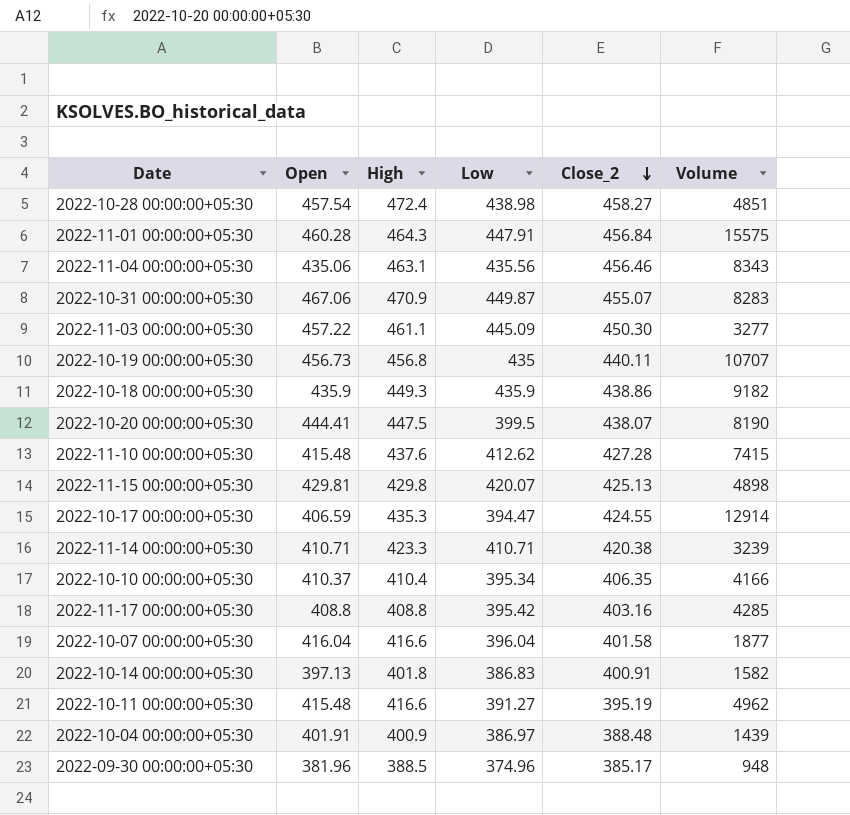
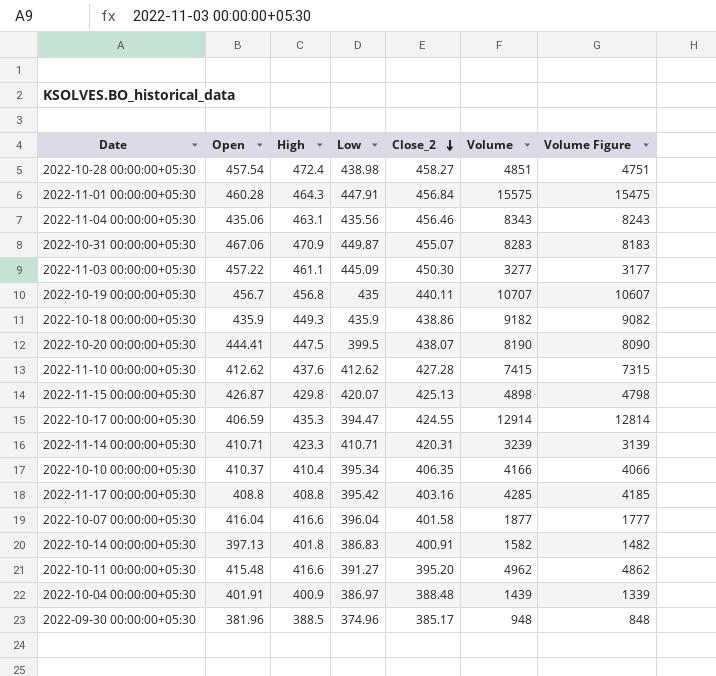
column Volume Figure | formula: none -> [Volume] - 100
2022-10-19 00:00:00+05:30 | Open: 456.73 -> 456.7
2022-11-10 00:00:00+05:30 | Open: 415.48 -> 412.62
2022-11-15 00:00:00+05:30 | Open: 429.81 -> 426.87
2022-11-14 00:00:00+05:30 | Close_2: 420.38 -> 420.31
2022-10-11 00:00:00+05:30 | Close_2: 395.19 -> 395.20

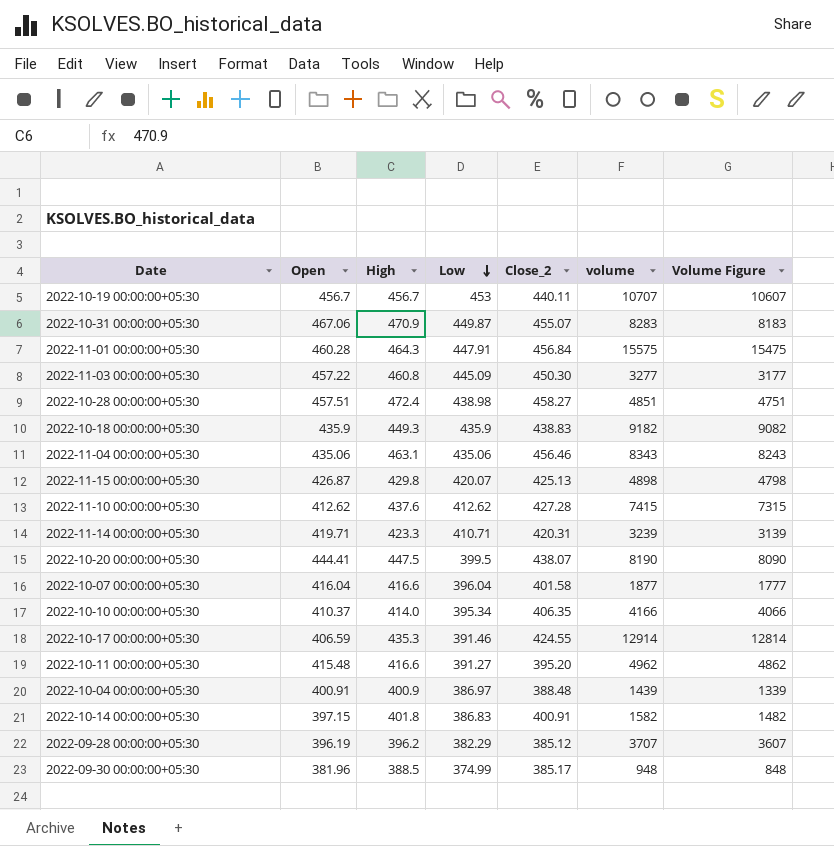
row order: Close_2 descending -> Low descending
column name: Volume -> volume
row 2022-11-17 00:00:00+05:30: 408.8 | 408.8 | 395.42 | 403.16 | 4285 | 4185 -> none
2022-10-19 00:00:00+05:30 | High: 456.8 -> 456.7
2022-10-19 00:00:00+05:30 | Low: 435 -> 453
2022-11-03 00:00:00+05:30 | High: 461.1 -> 460.8
2022-10-28 00:00:00+05:30 | Open: 457.54 -> 457.51
2022-10-18 00:00:00+05:30 | Close_2: 438.86 -> 438.83
2022-11-04 00:00:00+05:30 | Low: 435.56 -> 435.06
2022-11-14 00:00:00+05:30 | Open: 410.71 -> 419.71
2022-10-10 00:00:00+05:30 | High: 410.4 -> 414.0
2022-10-17 00:00:00+05:30 | Low: 394.47 -> 391.46
2022-10-04 00:00:00+05:30 | Open: 401.91 -> 400.91
2022-10-14 00:00:00+05:30 | Open: 397.13 -> 397.15
row 2022-09-28 00:00:00+05:30: none -> 396.19 | 396.2 | 382.29 | 385.12 | 3707 | 3607
2022-09-30 00:00:00+05:30 | Low: 374.96 -> 374.99

